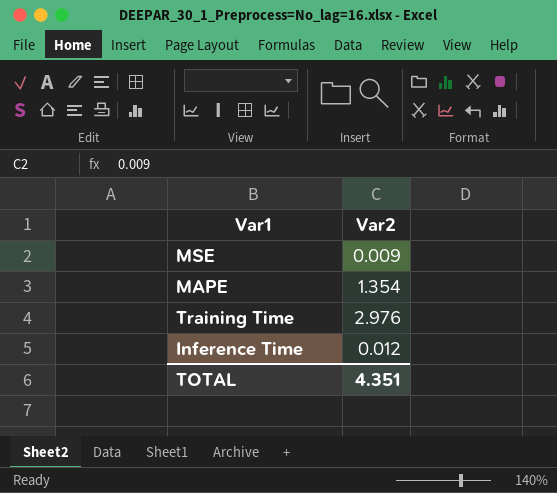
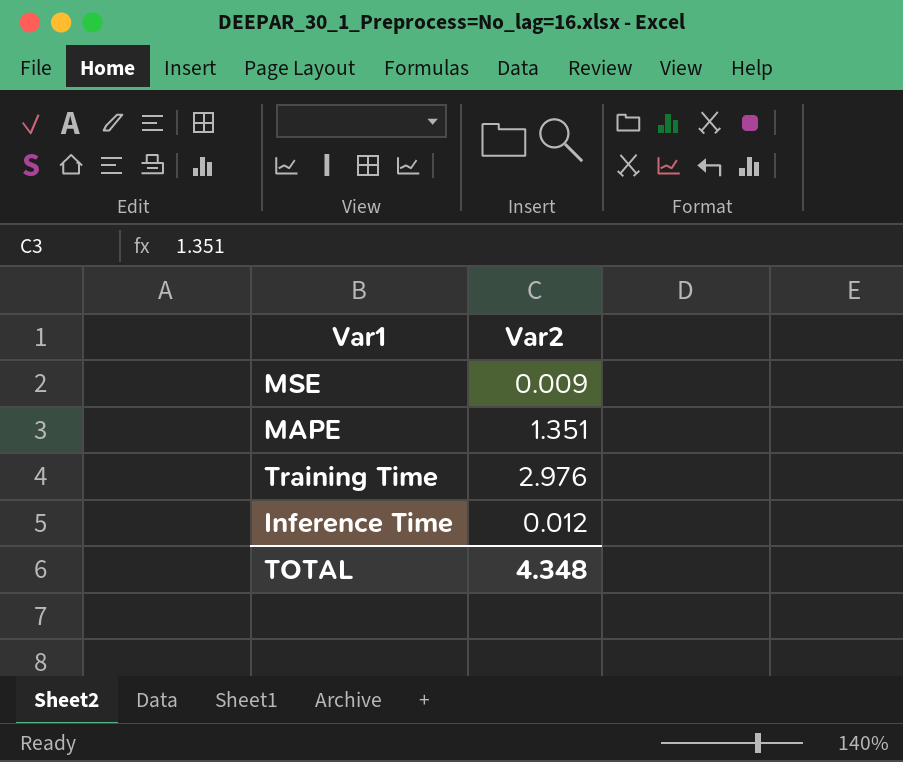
MAPE | Var2: 1.354 -> 1.351
TOTAL | Var2: 4.351 -> 4.348

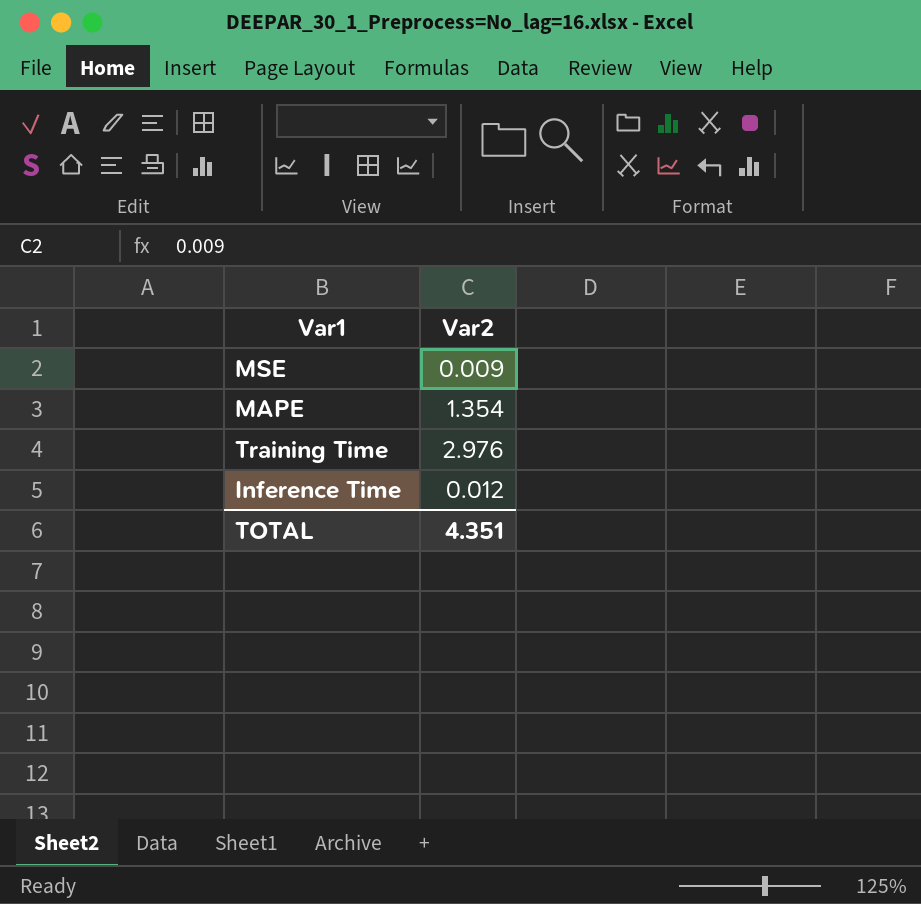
MAPE | Var2: 1.351 -> 1.354
TOTAL | Var2: 4.348 -> 4.351

